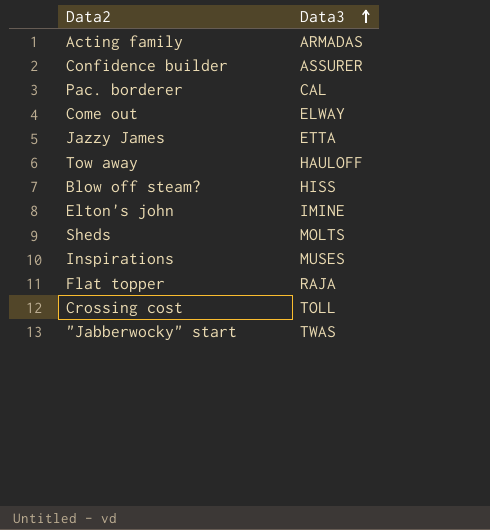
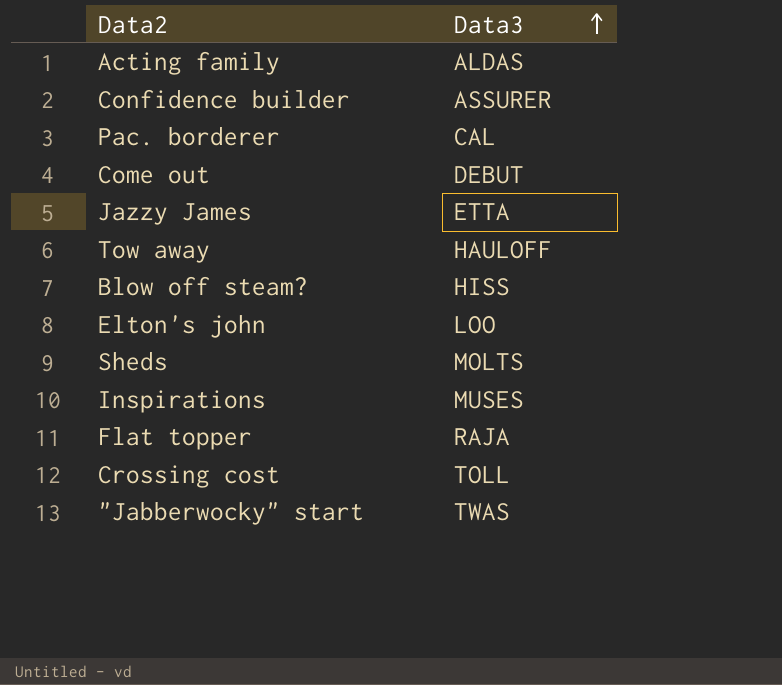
Acting family | Data3: ARMADAS -> ALDAS
Come out | Data3: ELWAY -> DEBUT
Elton's john | Data3: IMINE -> LOO

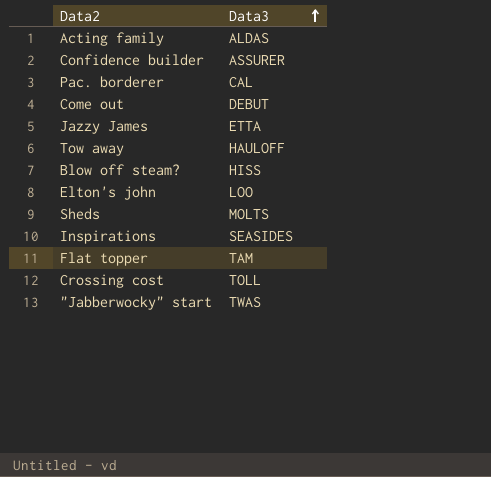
Inspirations | Data3: MUSES -> SEASIDES
Flat topper | Data3: RAJA -> TAM

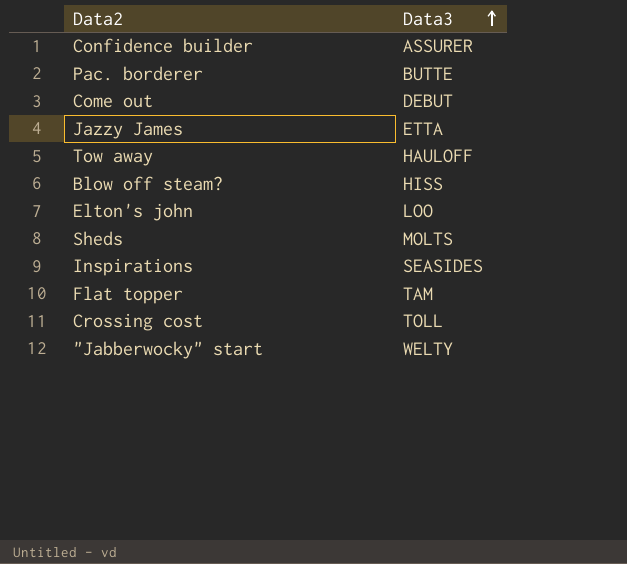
row Acting family: ALDAS -> none
Pac. borderer | Data3: CAL -> BUTTE
"Jabberwocky" start | Data3: TWAS -> WELTY

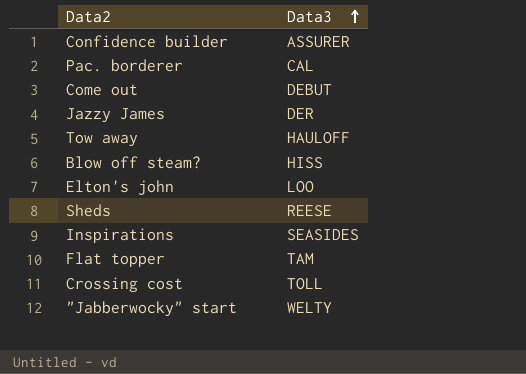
Pac. borderer | Data3: BUTTE -> CAL
Jazzy James | Data3: ETTA -> DER
Sheds | Data3: MOLTS -> REESE

